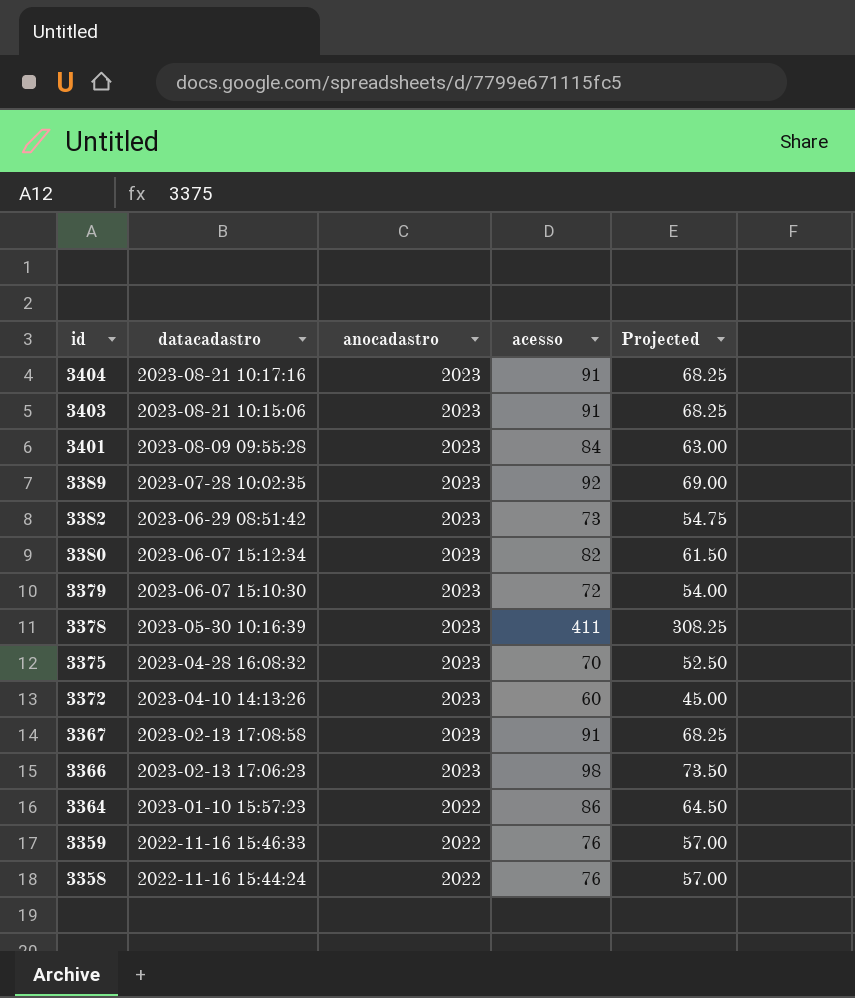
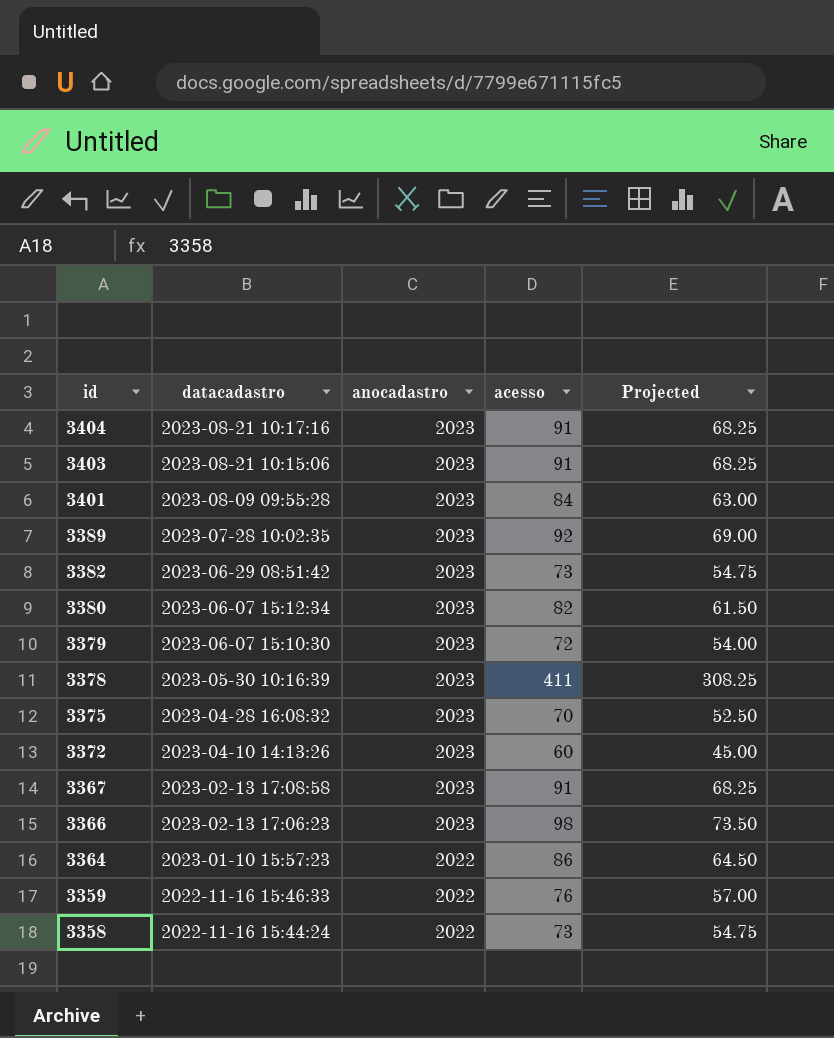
3358 | acesso: 76 -> 73
3358 | Projected: 57.00 -> 54.75

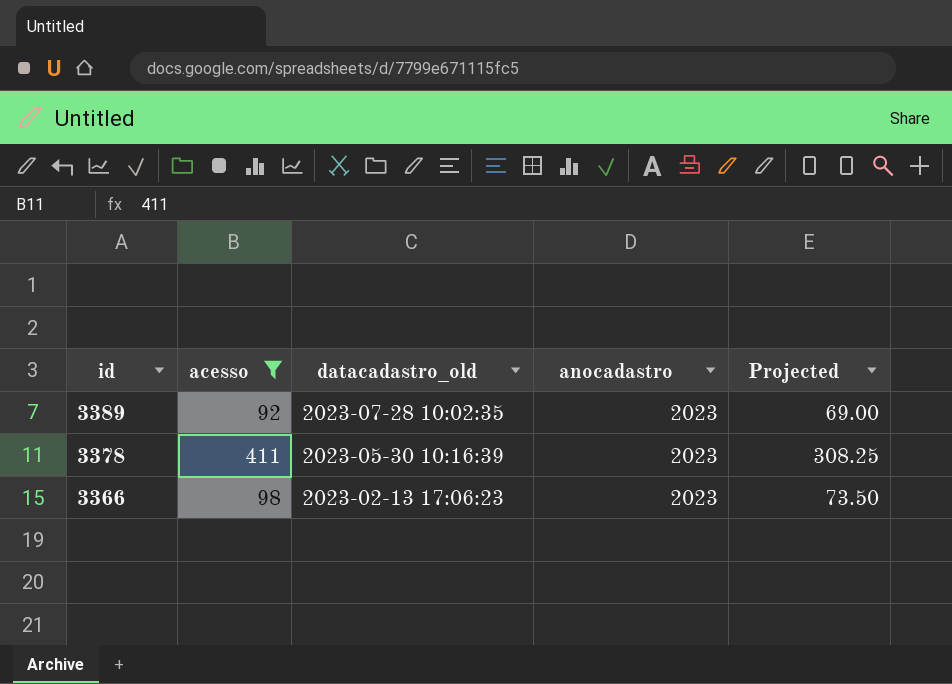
filter: none -> acesso >= 92
column acesso | position: 4 -> 2
column name: datacadastro -> datacadastro_old

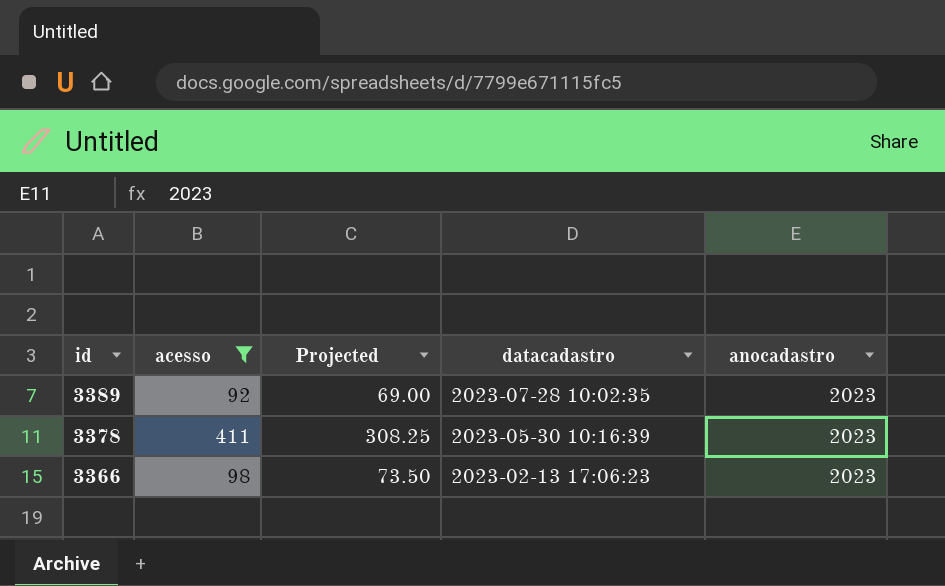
column Projected | position: 5 -> 3
column name: datacadastro_old -> datacadastro

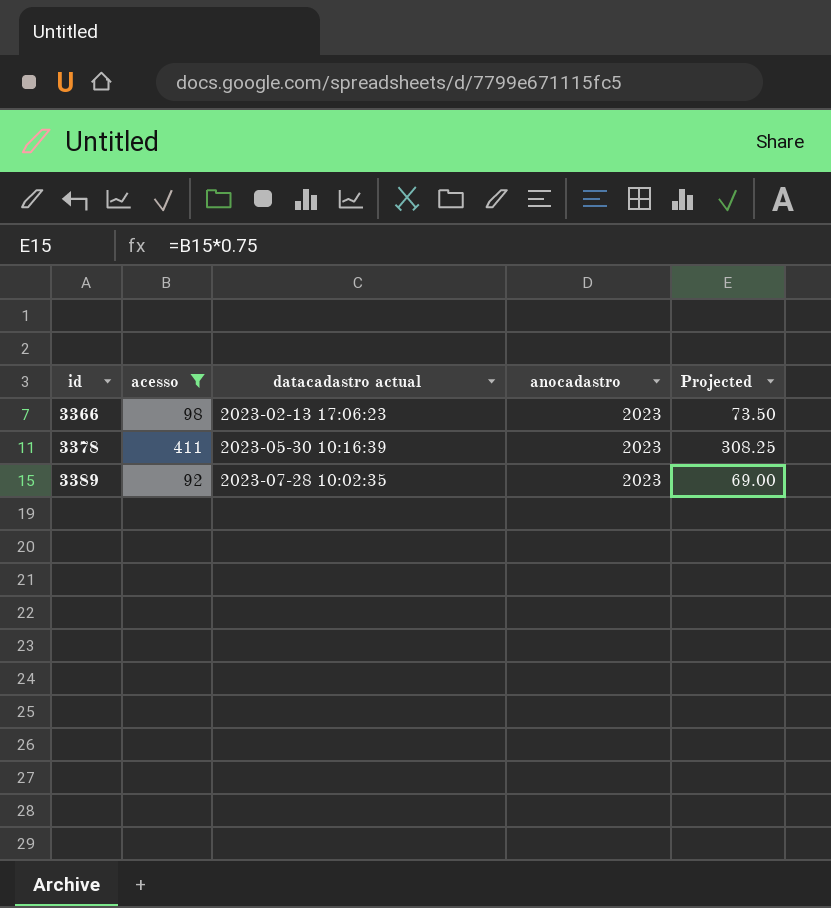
row order: id descending -> id ascending
column name: datacadastro -> datacadastro actual
column Projected | position: 3 -> 5

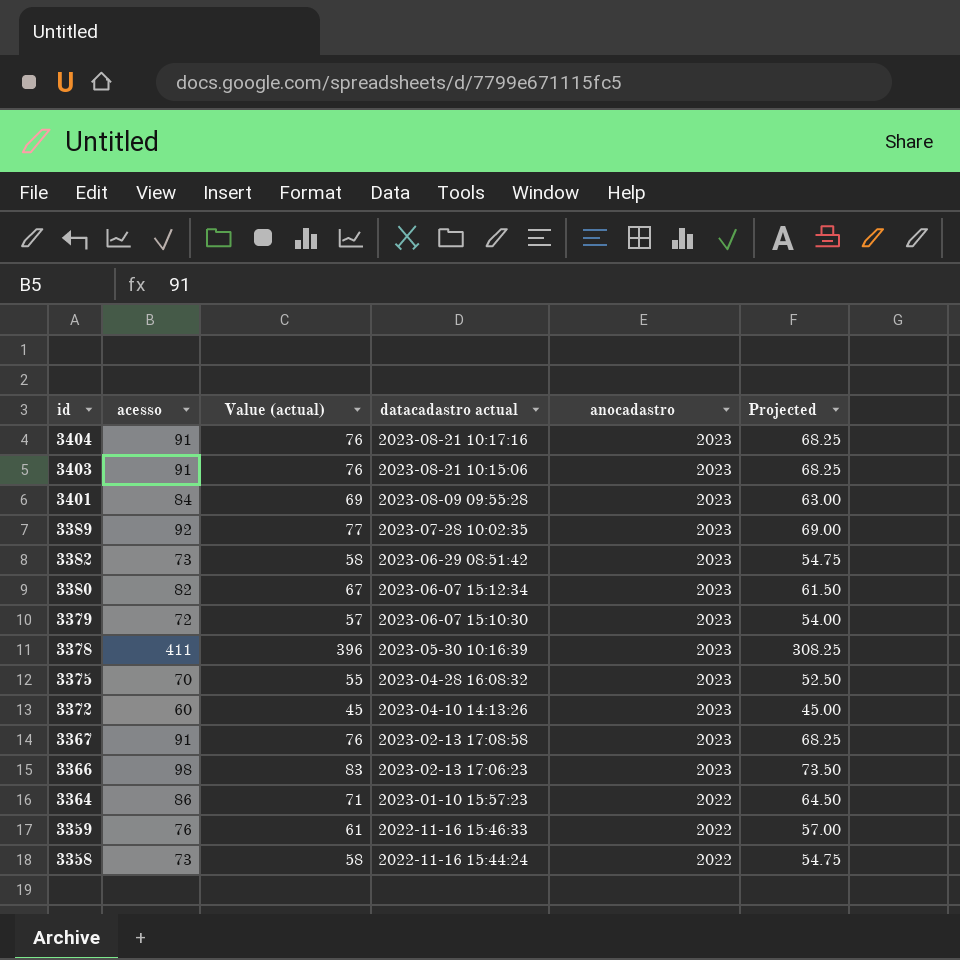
filter: acesso >= 92 -> none
row order: id ascending -> id descending
column Value (actual) | formula: none -> [acesso] - 15

